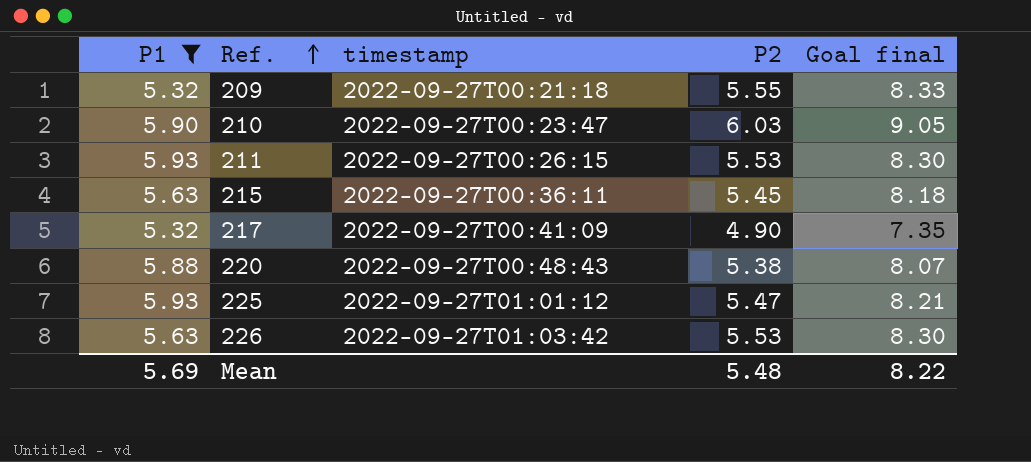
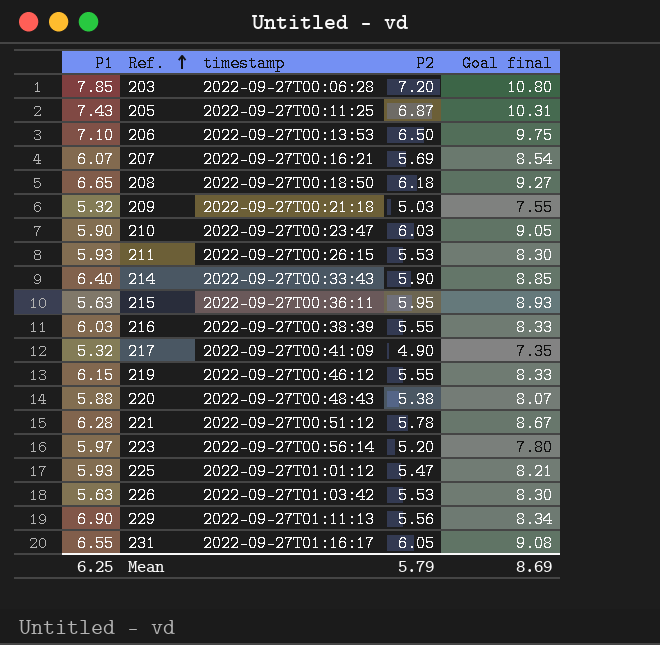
filter: P1 <= 5.93 -> none
209 | P2: 5.55 -> 5.03
209 | Goal final: 8.33 -> 7.55
215 | P2: 5.45 -> 5.95
215 | Goal final: 8.18 -> 8.93
Mean | P1: 5.69 -> 6.25
Mean | P2: 5.48 -> 5.79
Mean | Goal final: 8.22 -> 8.69

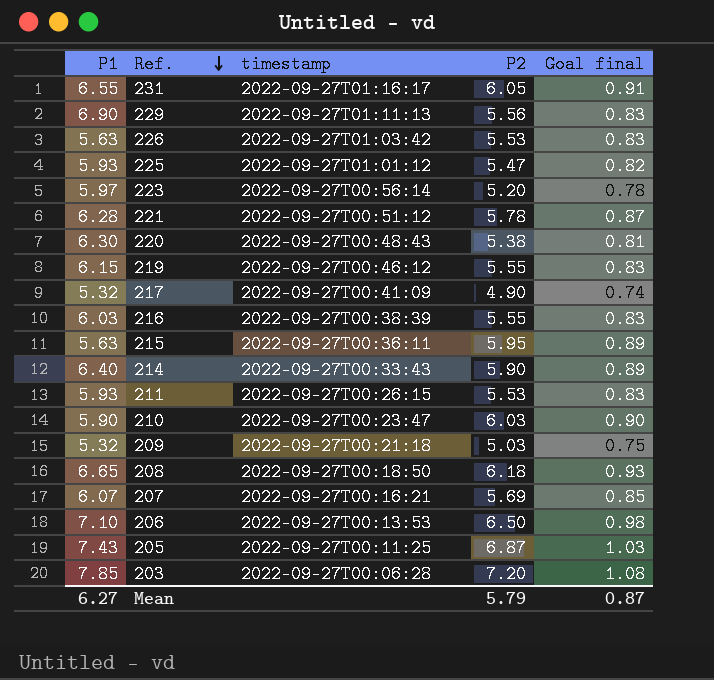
row order: Ref. ascending -> Ref. descending
column Goal final | formula: [P2] * 1.5 -> [P2] * 0.15
220 | P1: 5.88 -> 6.30
Mean | P1: 6.25 -> 6.27
Mean | Goal final: 8.69 -> 0.87

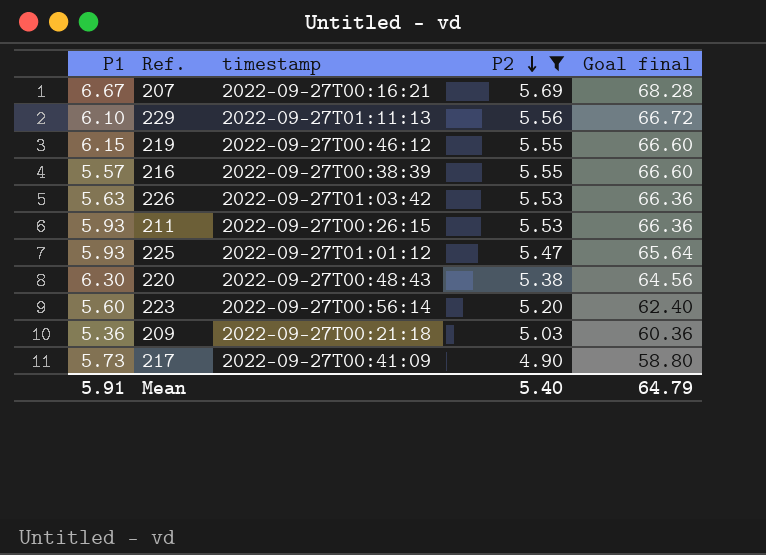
filter: none -> P2 <= 5.69
row order: Ref. descending -> P2 descending
column Goal final | formula: [P2] * 0.15 -> [P2] * 12
207 | P1: 6.07 -> 6.67
229 | P1: 6.90 -> 6.10
216 | P1: 6.03 -> 5.57
223 | P1: 5.97 -> 5.60
209 | P1: 5.32 -> 5.36
217 | P1: 5.32 -> 5.73
Mean | P1: 6.27 -> 5.91
Mean | P2: 5.79 -> 5.40
Mean | Goal final: 0.87 -> 64.79

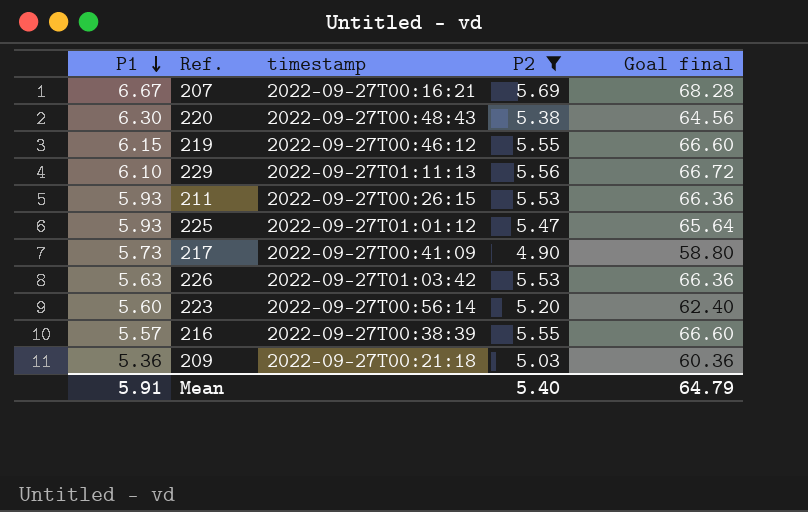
row order: P2 descending -> P1 descending

